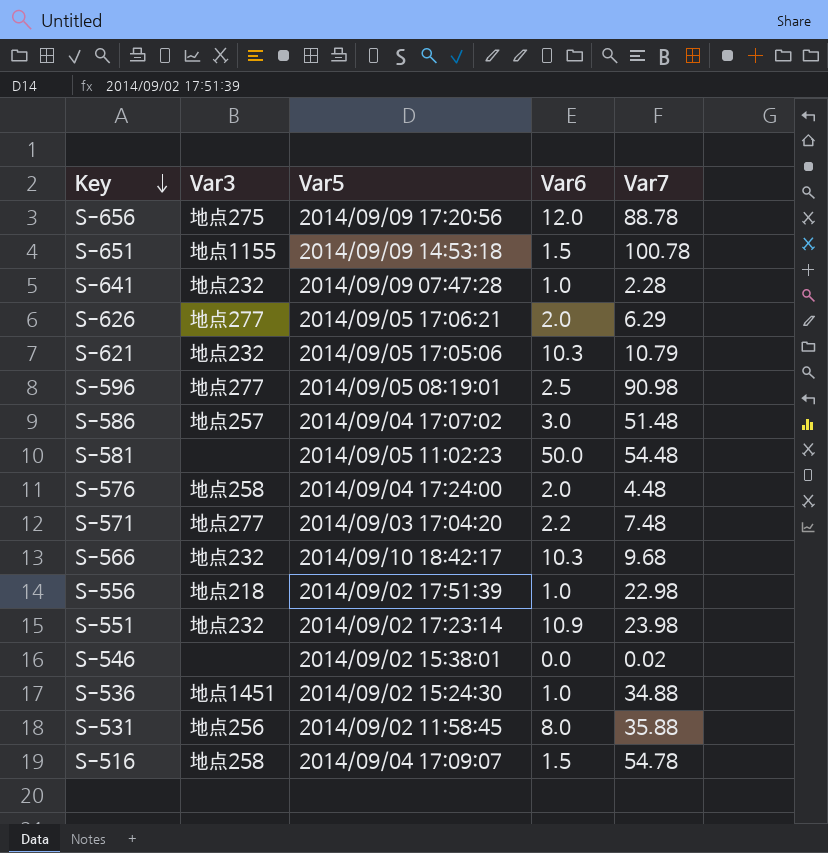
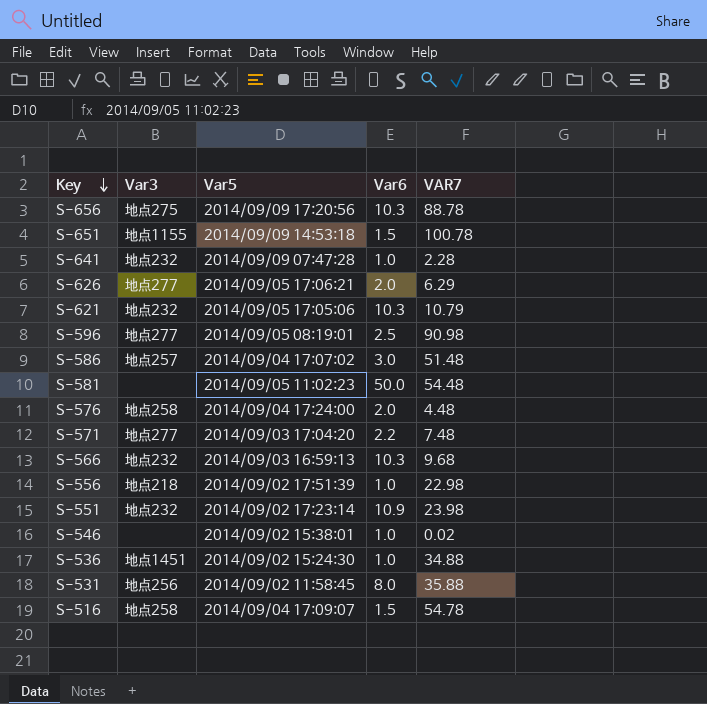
column name: Var7 -> VAR7
S-656 | Var6: 12.0 -> 10.3
S-566 | Var5: 2014/09/10 18:42:17 -> 2014/09/03 16:59:13
S-546 | Var6: 0.0 -> 1.0

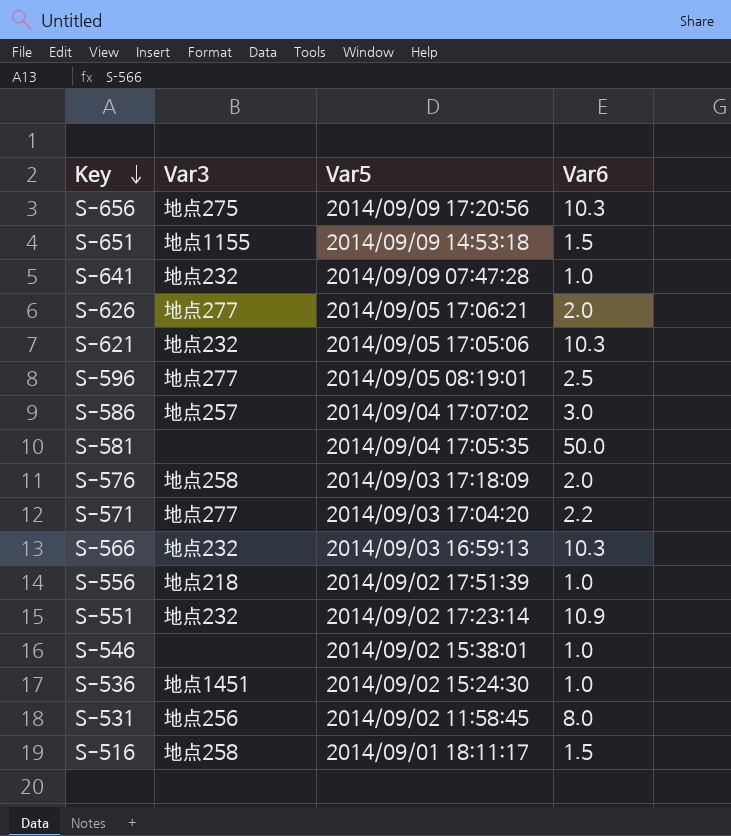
column VAR7 | position: 5 -> none
S-581 | Var5: 2014/09/05 11:02:23 -> 2014/09/04 17:05:35
S-576 | Var5: 2014/09/04 17:24:00 -> 2014/09/03 17:18:09
S-516 | Var5: 2014/09/04 17:09:07 -> 2014/09/01 18:11:17

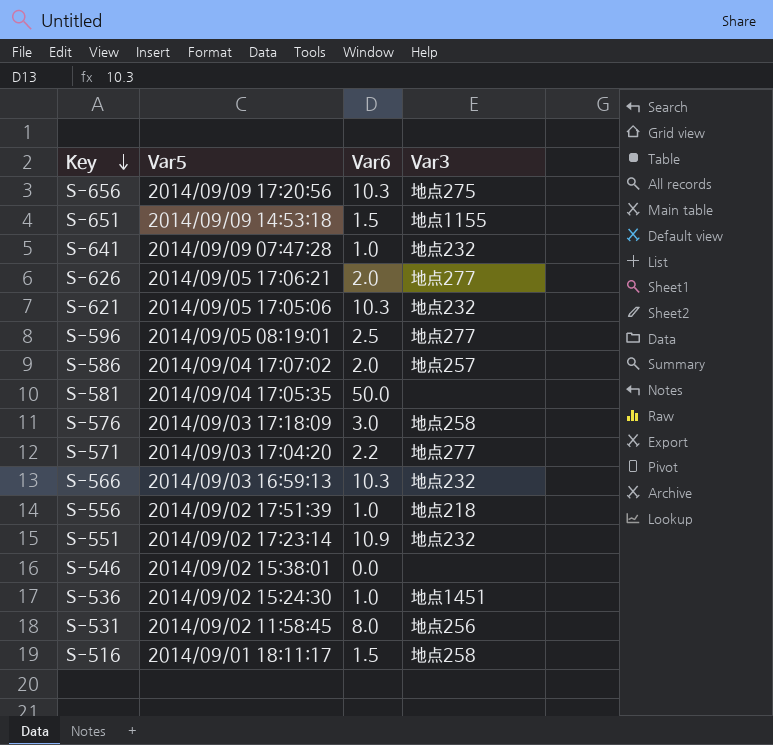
column Var3 | position: 2 -> 4
S-586 | Var6: 3.0 -> 2.0
S-576 | Var6: 2.0 -> 3.0
S-546 | Var6: 1.0 -> 0.0

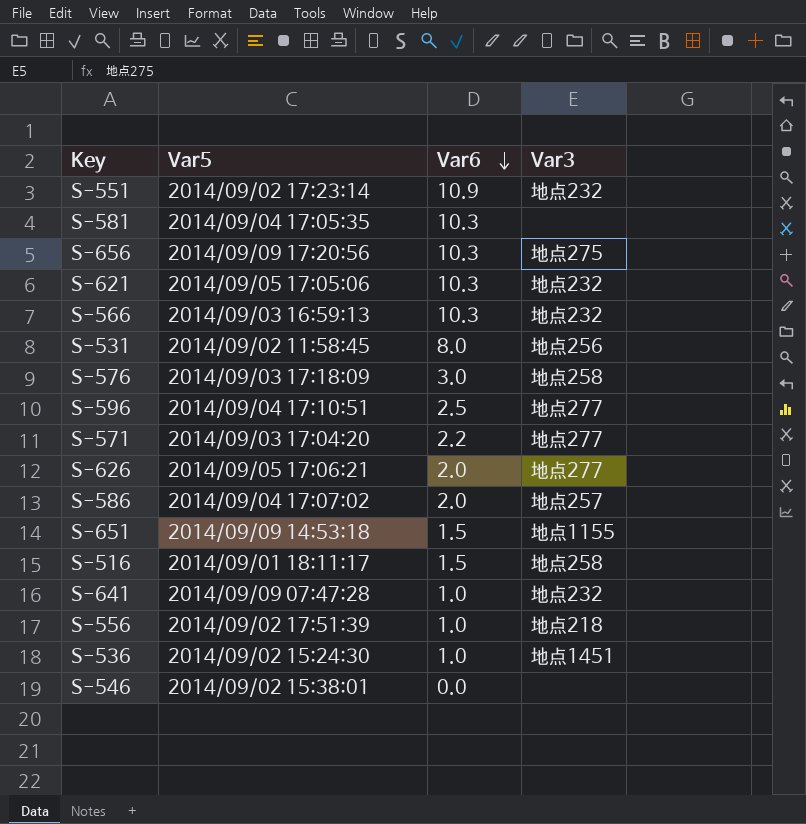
row order: Key descending -> Var6 descending
S-581 | Var6: 50.0 -> 10.3
S-596 | Var5: 2014/09/05 08:19:01 -> 2014/09/04 17:10:51

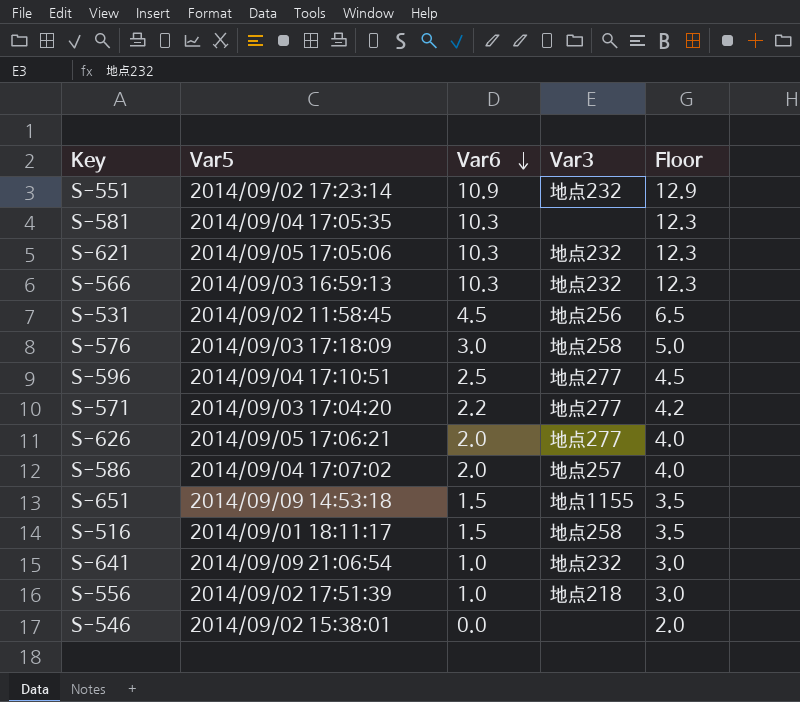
column Floor | formula: none -> [Var6] + 2
row S-656: 2014/09/09 17:20:56 | 10.3 | 地点275 -> none
row S-536: 2014/09/02 15:24:30 | 1.0 | 地点1451 -> none
S-531 | Var6: 8.0 -> 4.5
S-641 | Var5: 2014/09/09 07:47:28 -> 2014/09/09 21:06:54

